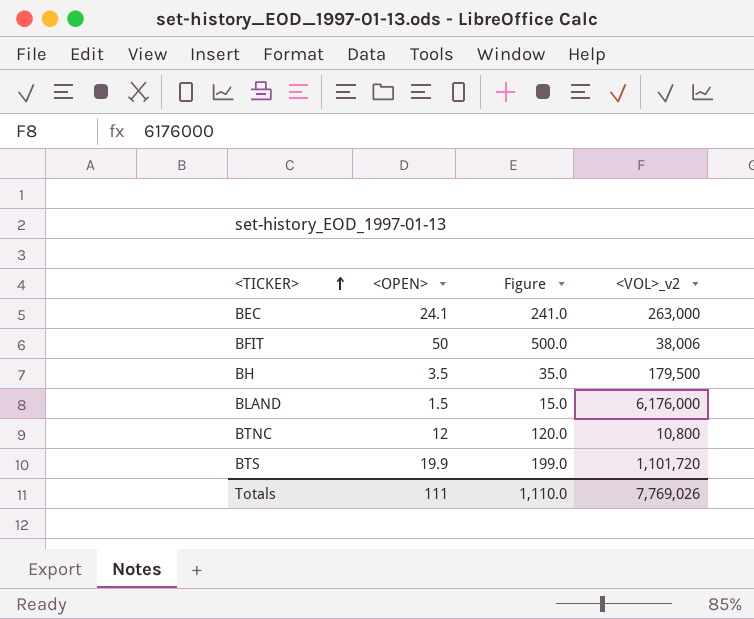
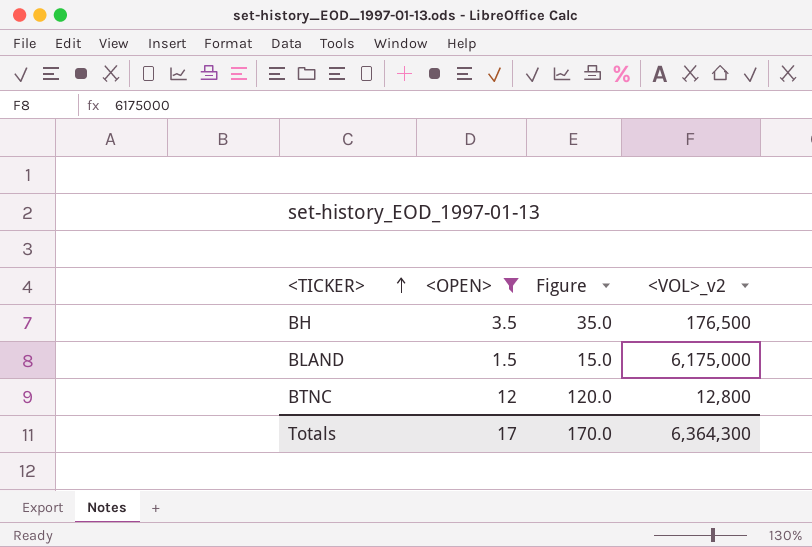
filter: none -> <OPEN> <= 12
BH | <VOL>_v2: 179,500 -> 176,500
BLAND | <VOL>_v2: 6,176,000 -> 6,175,000
BTNC | <VOL>_v2: 10,800 -> 12,800
Totals | <OPEN>: 111 -> 17
Totals | Figure: 1,110.0 -> 170.0
Totals | <VOL>_v2: 7,769,026 -> 6,364,300

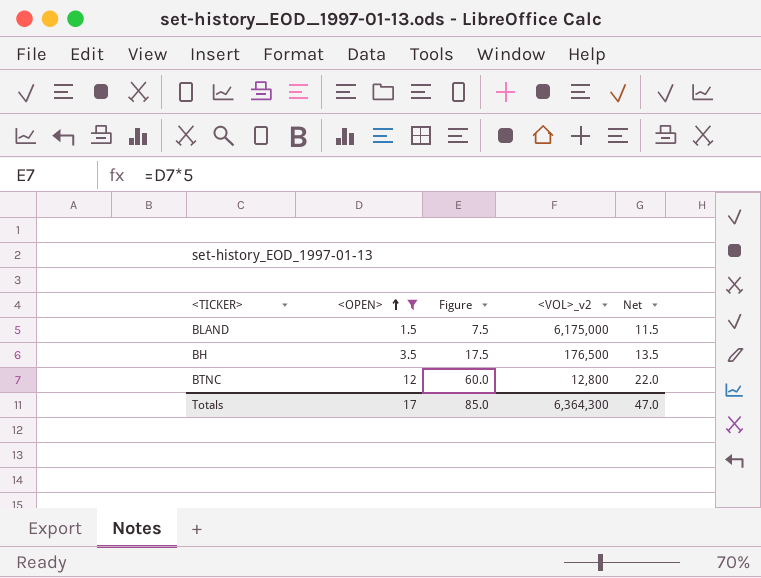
row order: <TICKER> ascending -> <OPEN> ascending
column Figure | formula: [<OPEN>] * 10 -> [<OPEN>] * 5
column Net | formula: none -> [<OPEN>] + 10
Totals | Figure: 170.0 -> 85.0

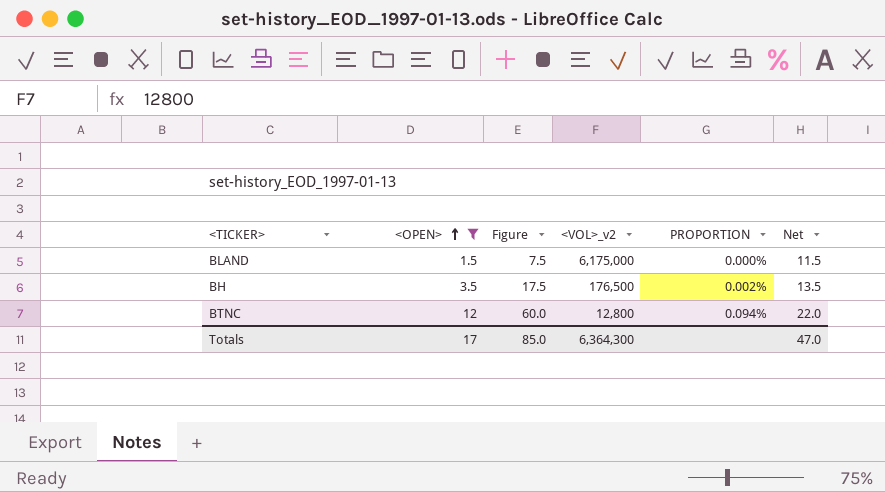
column PROPORTION | formula: none -> [<OPEN>] / [<VOL>_v2]

